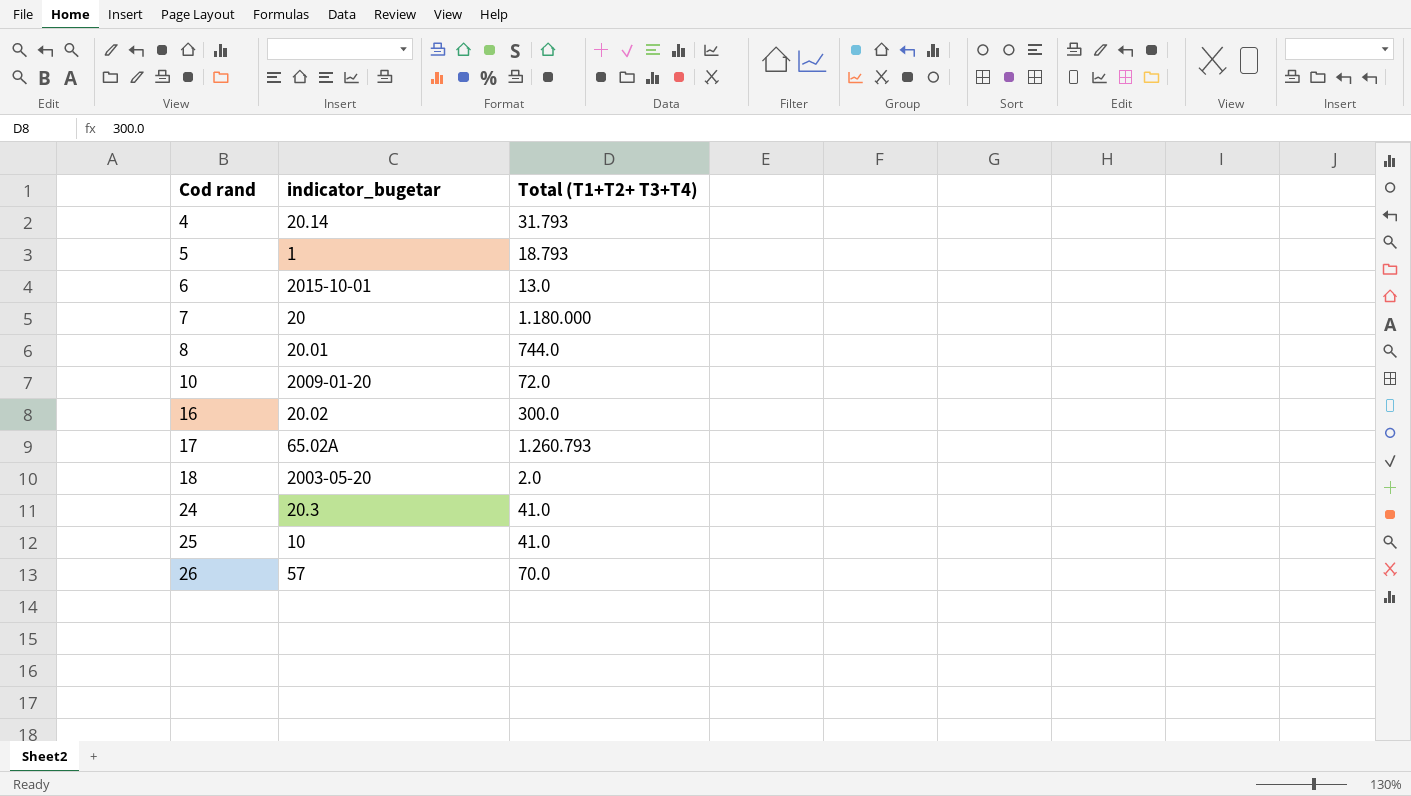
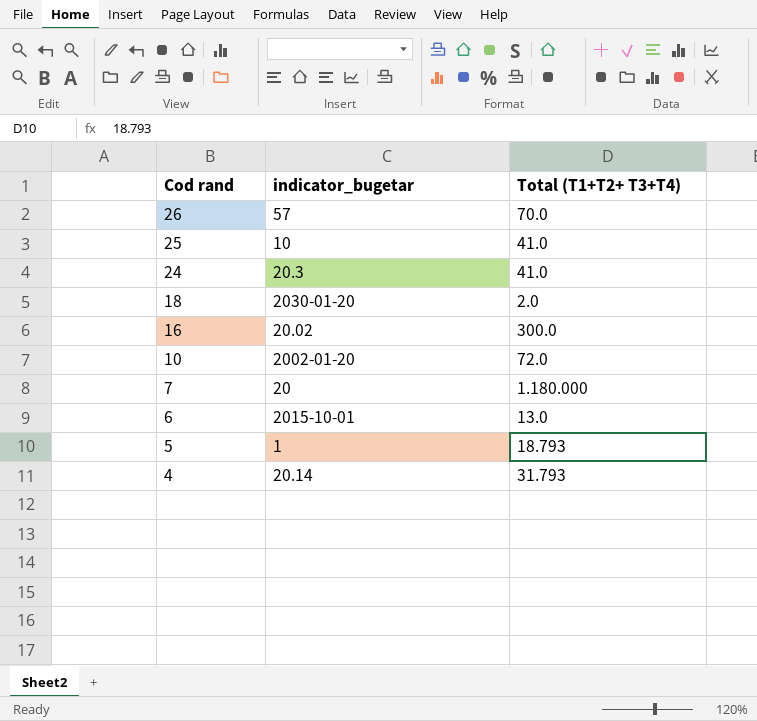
row order: Cod rand ascending -> Cod rand descending
row 8: 20.01 | 744.0 -> none
row 17: 65.02A | 1.260.793 -> none
18 | indicator_bugetar: 2003-05-20 -> 2030-01-20
10 | indicator_bugetar: 2009-01-20 -> 2002-01-20

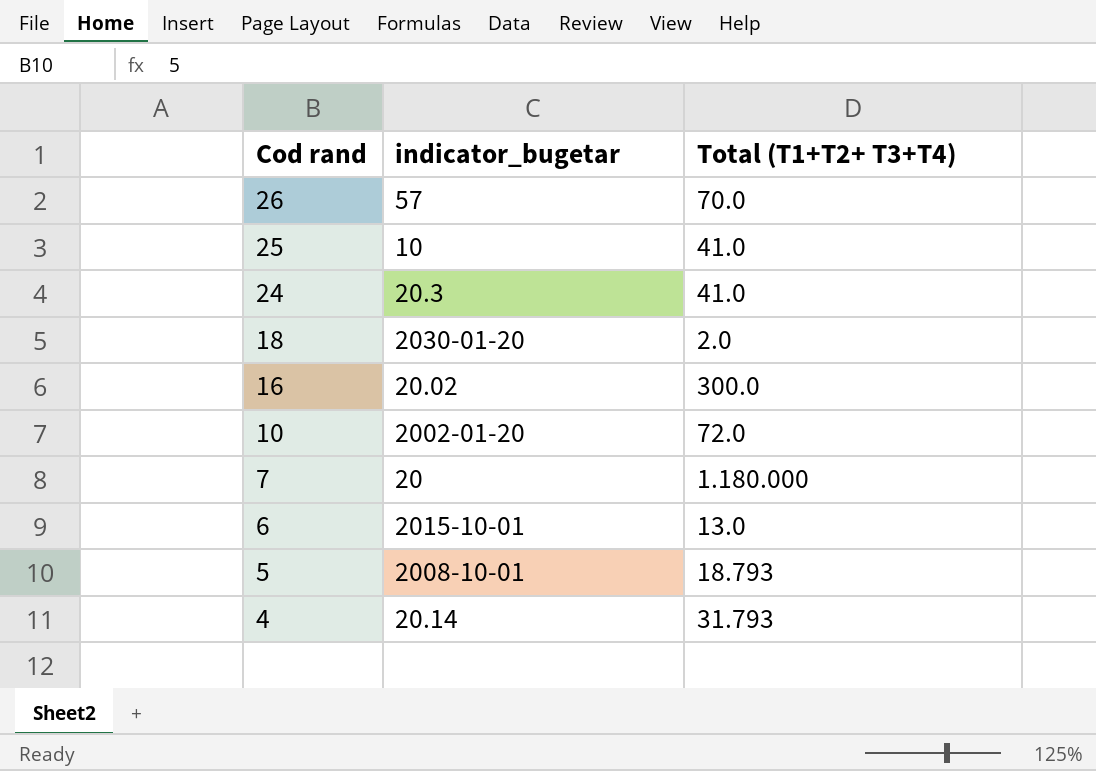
5 | indicator_bugetar: 1 -> 2008-10-01

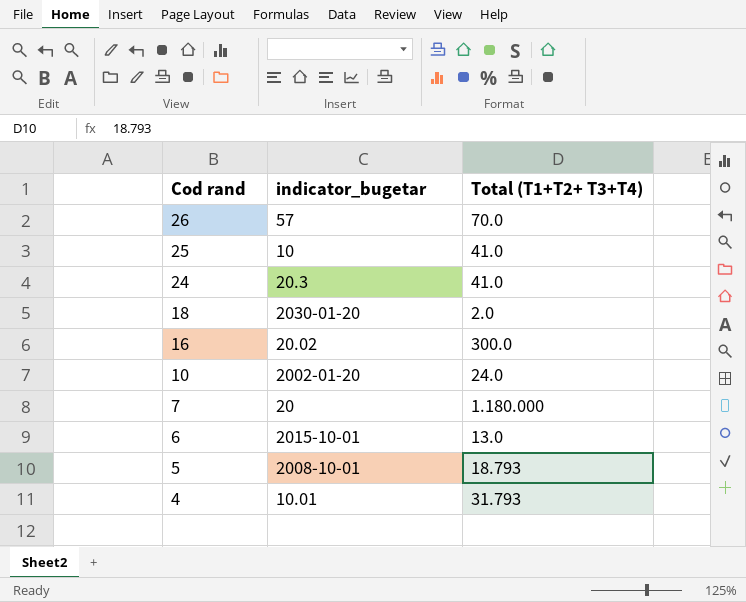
10 | Total (T1+T2+ T3+T4): 72.0 -> 24.0
4 | indicator_bugetar: 20.14 -> 10.01

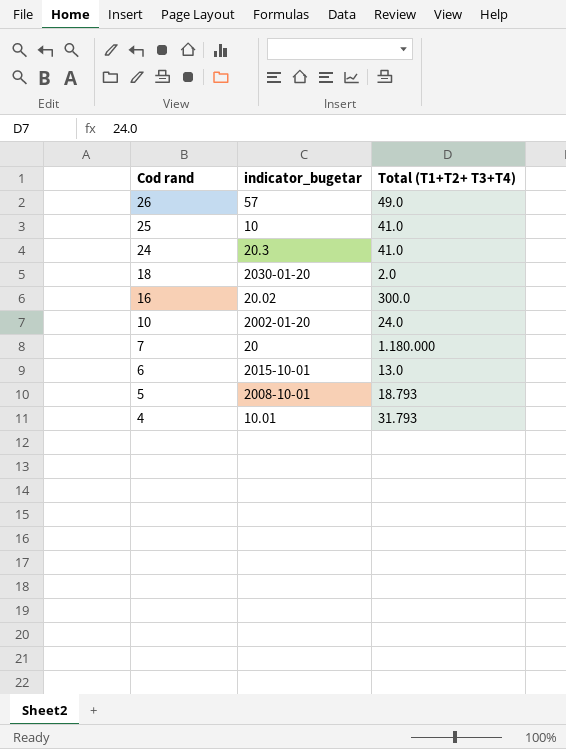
26 | Total (T1+T2+ T3+T4): 70.0 -> 49.0

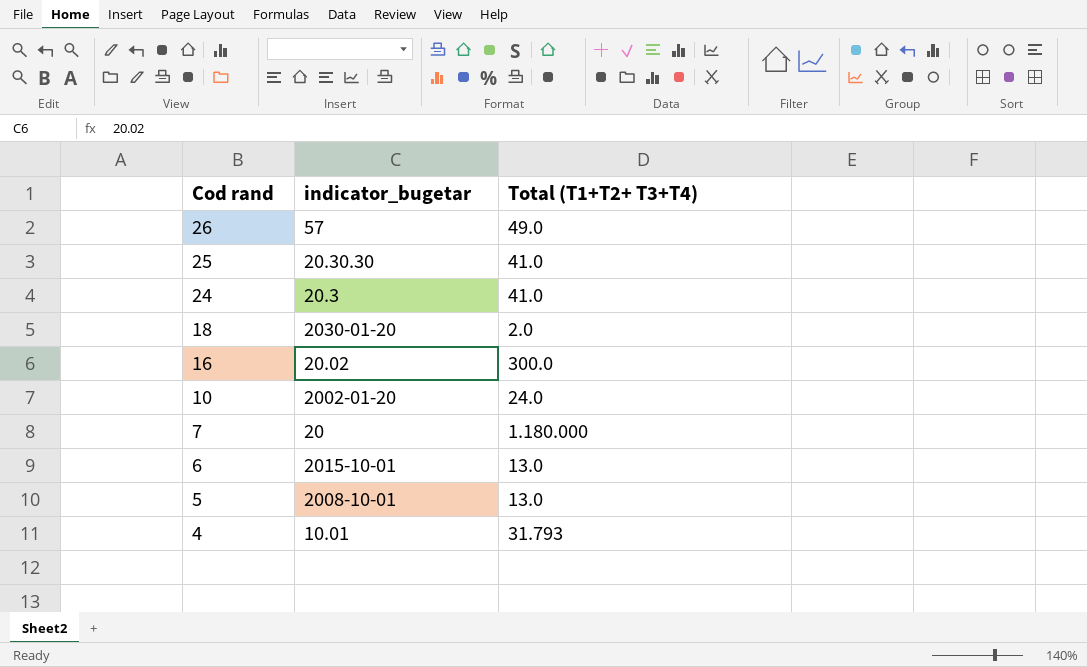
25 | indicator_bugetar: 10 -> 20.30.30
5 | Total (T1+T2+ T3+T4): 18.793 -> 13.0

